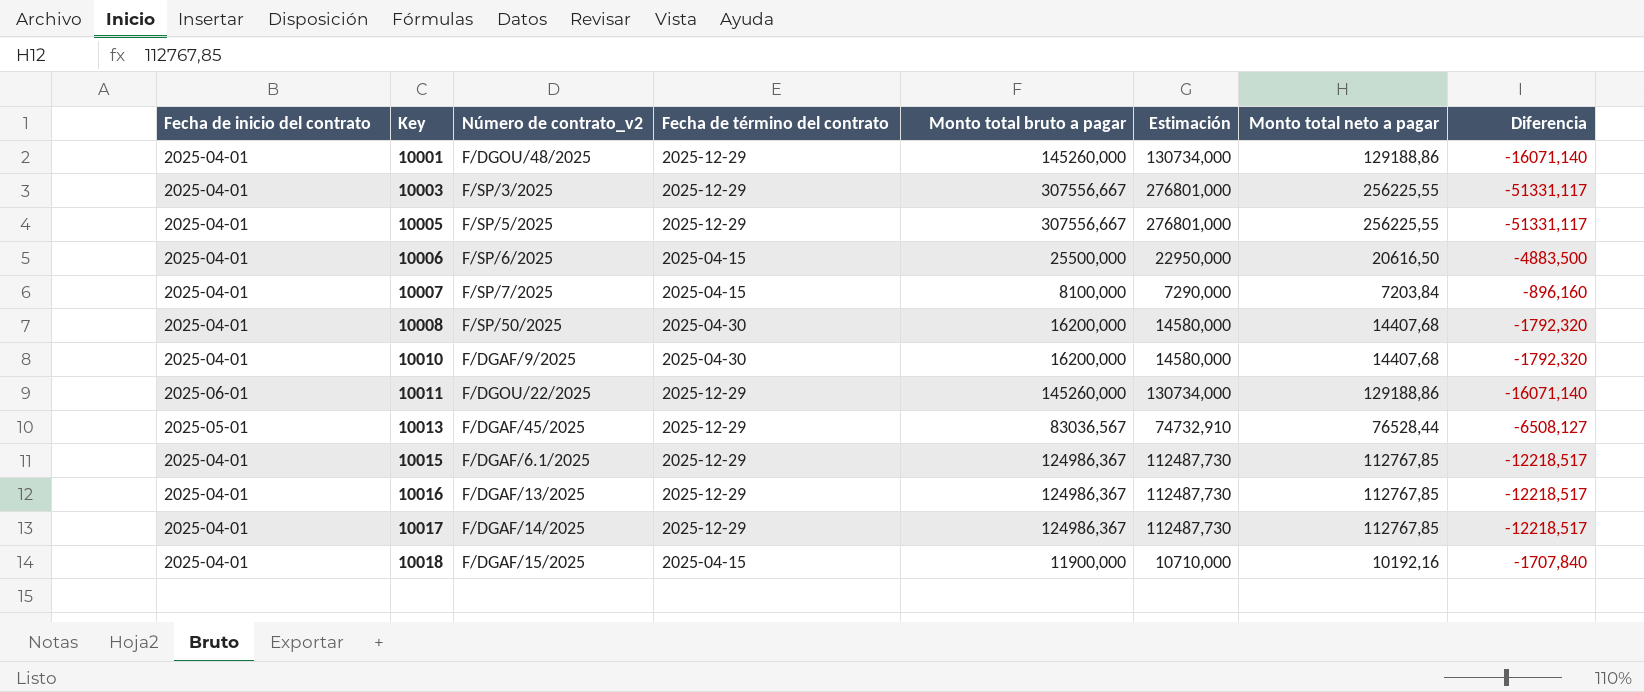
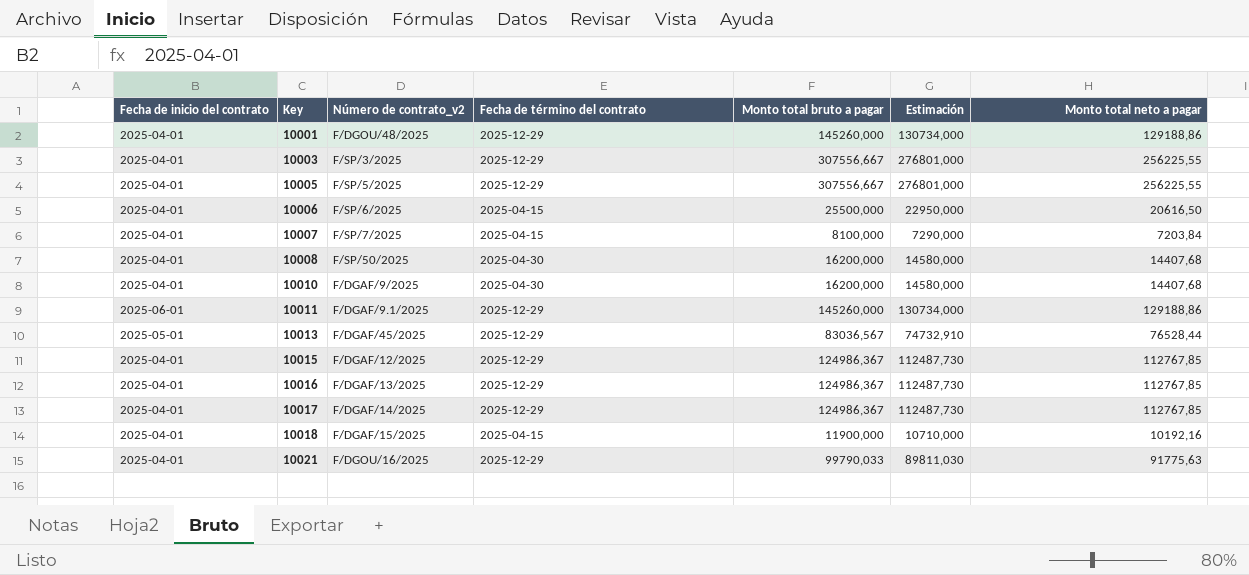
column Diferencia | formula: [Monto total neto a pagar] - [Monto total bruto a pagar] -> none
10011 | Número de contrato_v2: F/DGOU/22/2025 -> F/DGAF/9.1/2025
10015 | Número de contrato_v2: F/DGAF/6.1/2025 -> F/DGAF/12/2025
row 10021: none -> 2025-04-01 | F/DGOU/16/2025 | 2025-12-29 | 99790,033 | 89811,030 | 91775,63

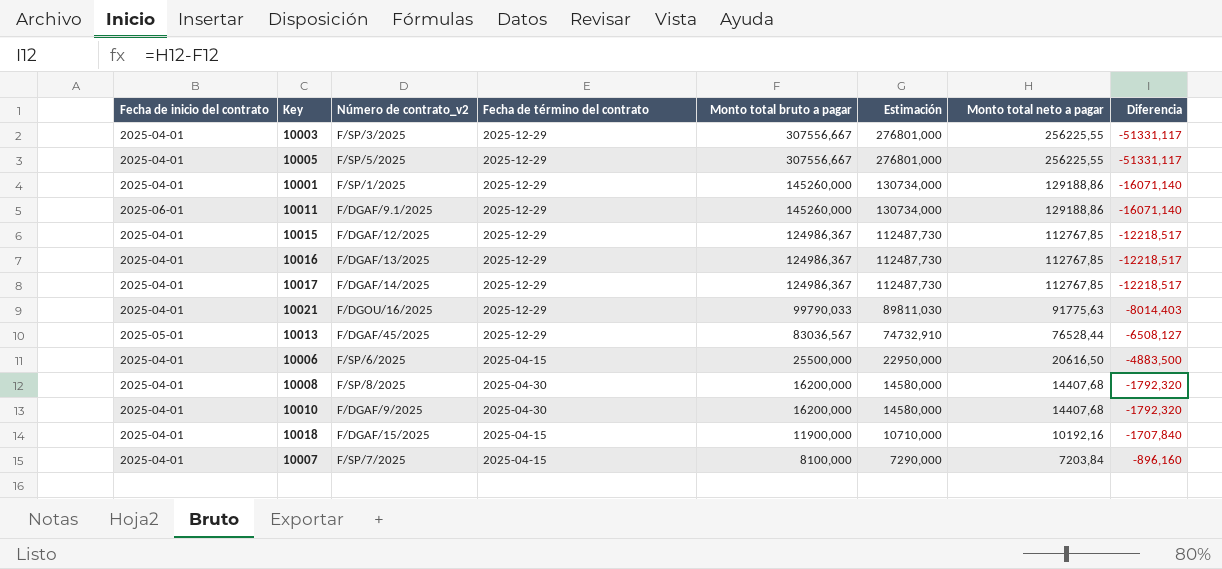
row order: Key ascending -> Monto total bruto a pagar descending
column Diferencia | formula: none -> [Monto total neto a pagar] - [Monto total bruto a pagar]
10001 | Número de contrato_v2: F/DGOU/48/2025 -> F/SP/1/2025
10008 | Número de contrato_v2: F/SP/50/2025 -> F/SP/8/2025

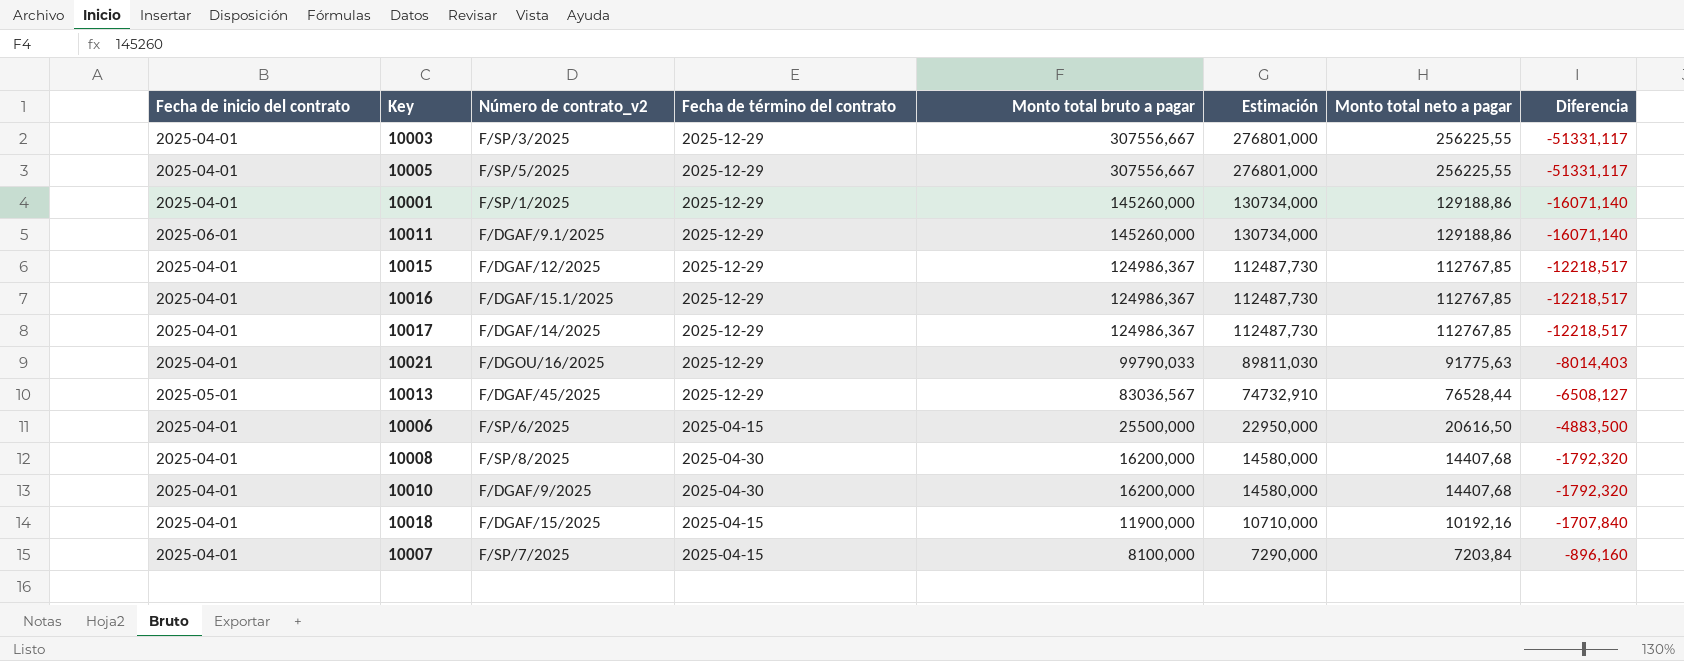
10016 | Número de contrato_v2: F/DGAF/13/2025 -> F/DGAF/15.1/2025

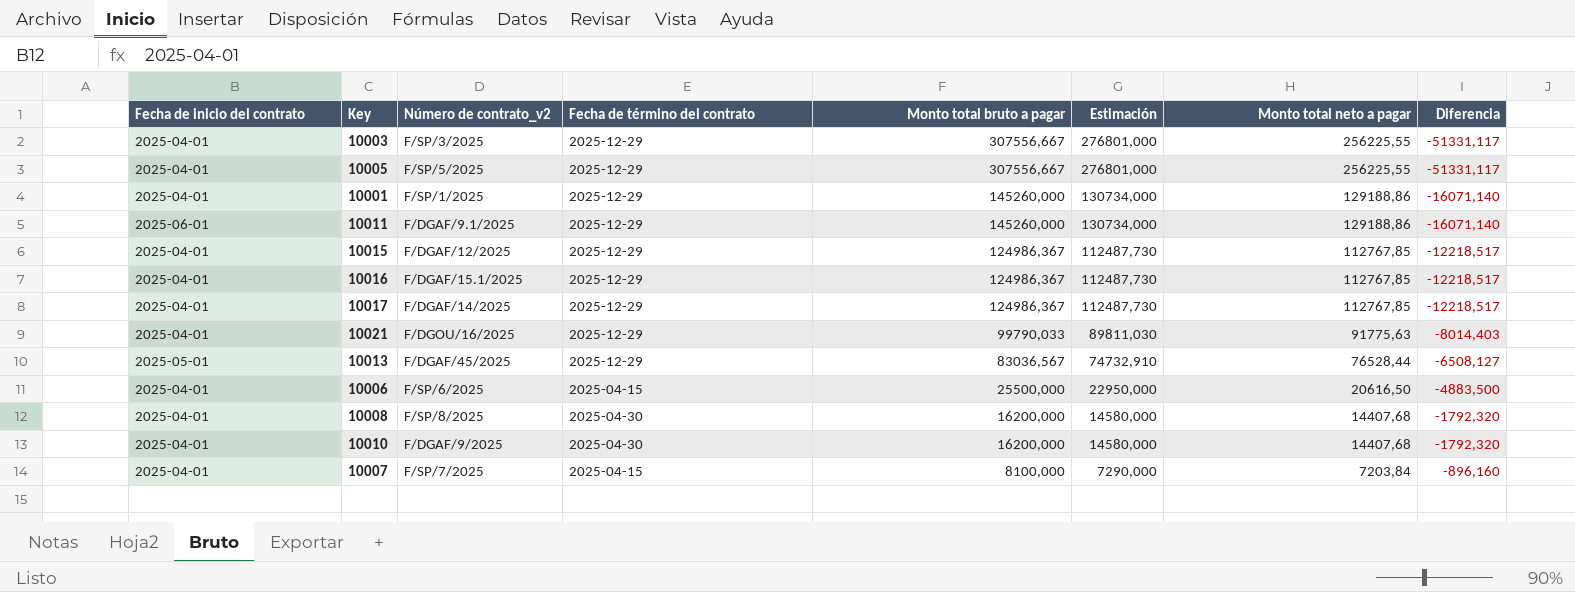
row 10018: 2025-04-01 | F/DGAF/15/2025 | 2025-04-15 | 11900,000 | 10710,000 | 10192,16 | -1707,840 -> none

